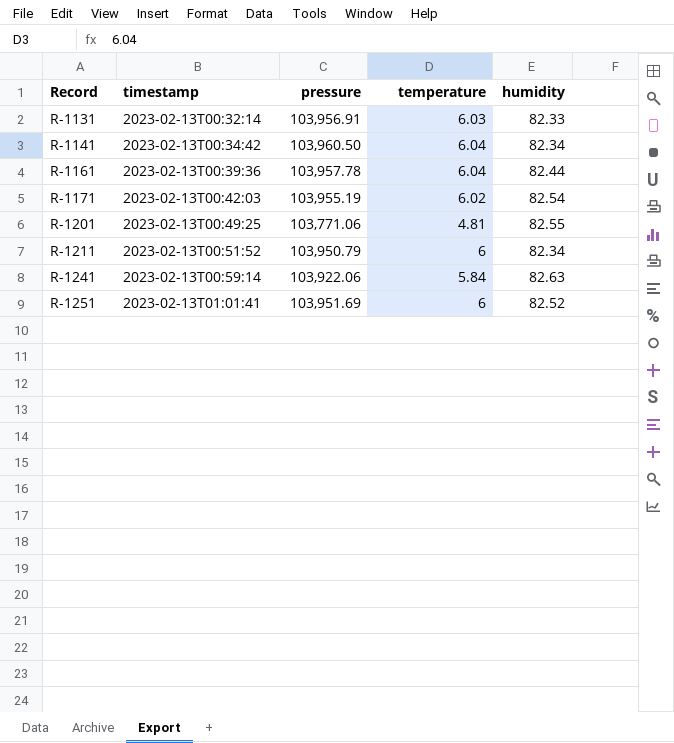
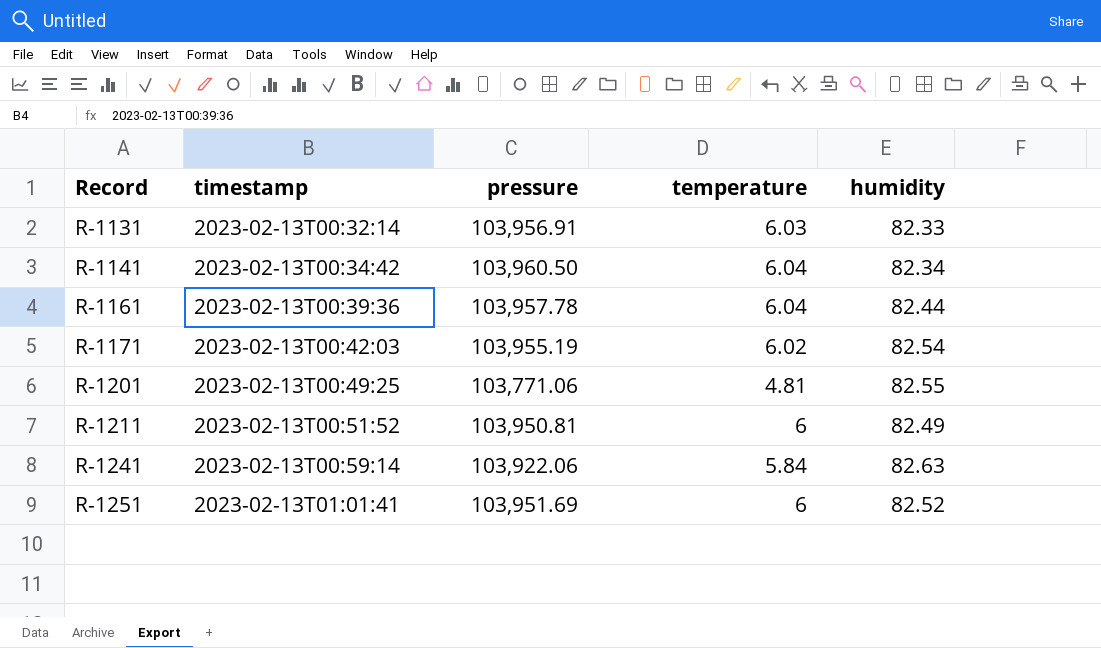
R-1211 | pressure: 103,950.79 -> 103,950.81
R-1211 | humidity: 82.34 -> 82.49

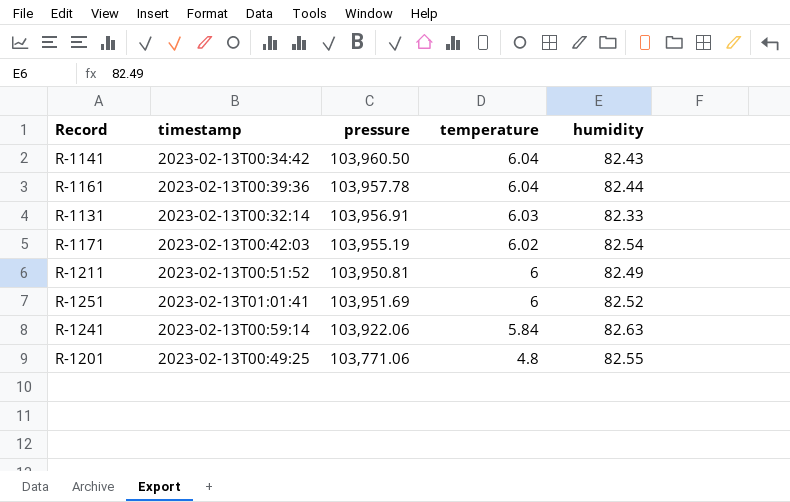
row order: Record ascending -> temperature descending
R-1141 | humidity: 82.34 -> 82.43
R-1201 | temperature: 4.81 -> 4.8

